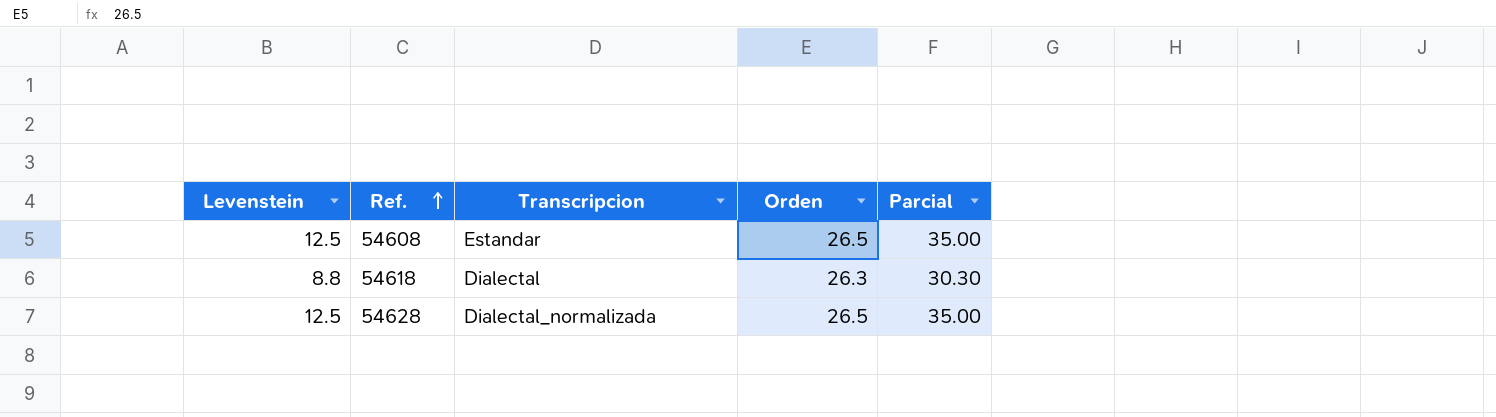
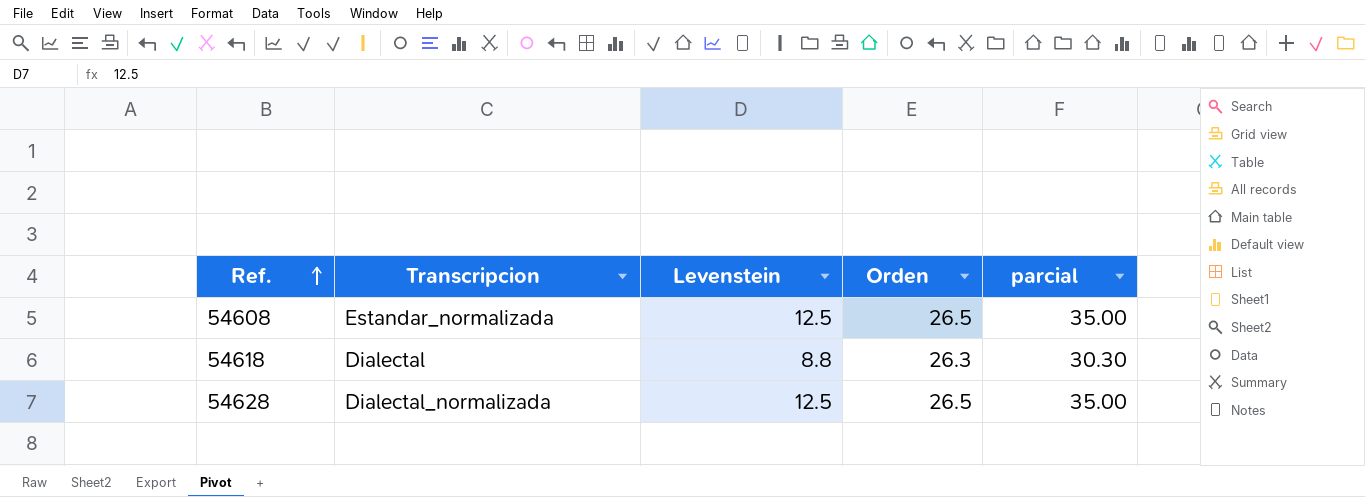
column Levenstein | position: 1 -> 3
column name: Parcial -> parcial
54608 | Transcripcion: Estandar -> Estandar_normalizada

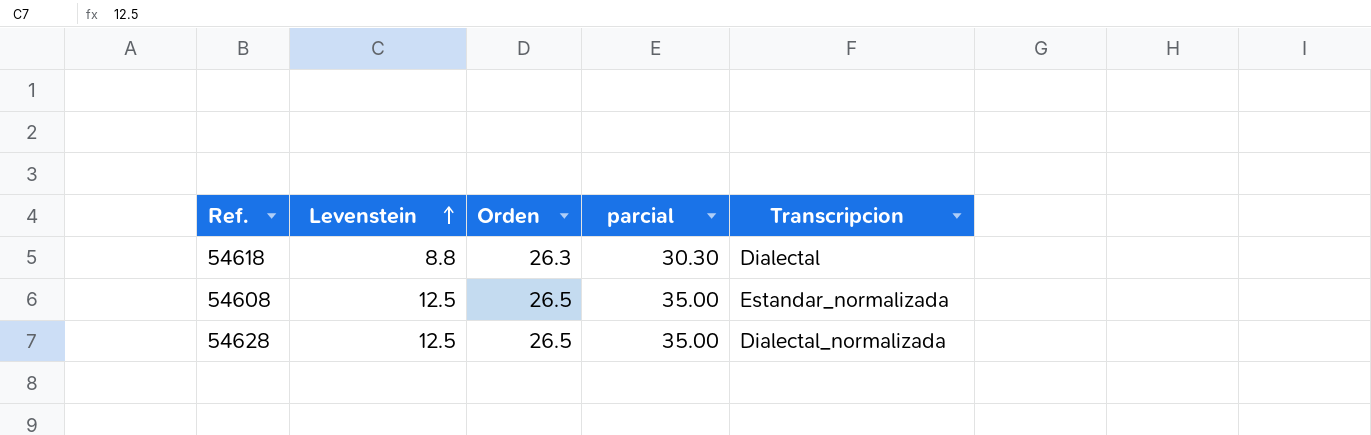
row order: Ref. ascending -> Levenstein ascending
column Transcripcion | position: 2 -> 5

